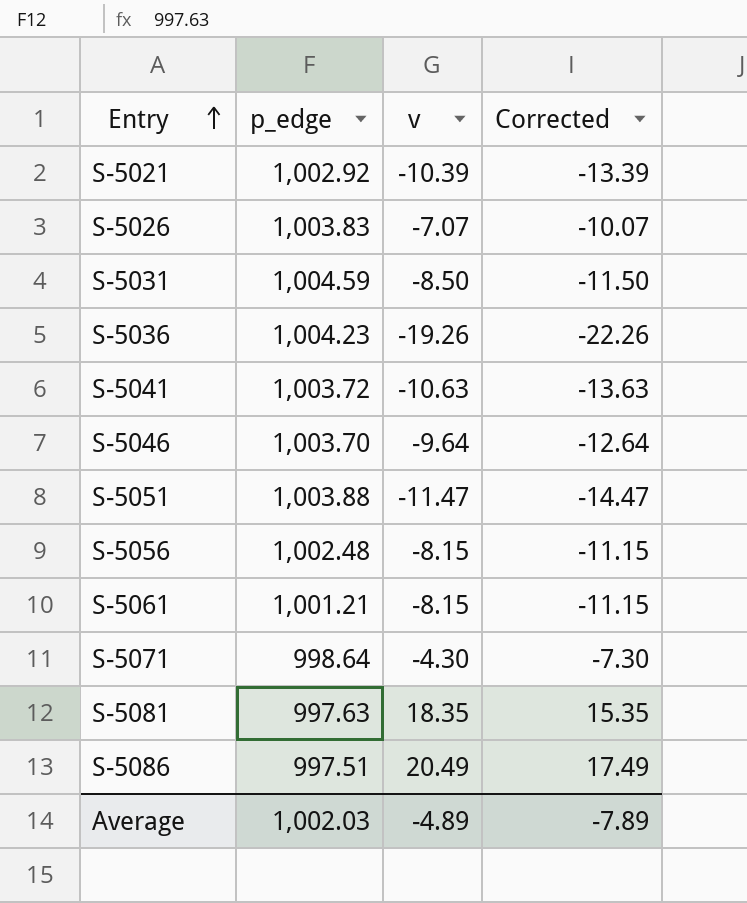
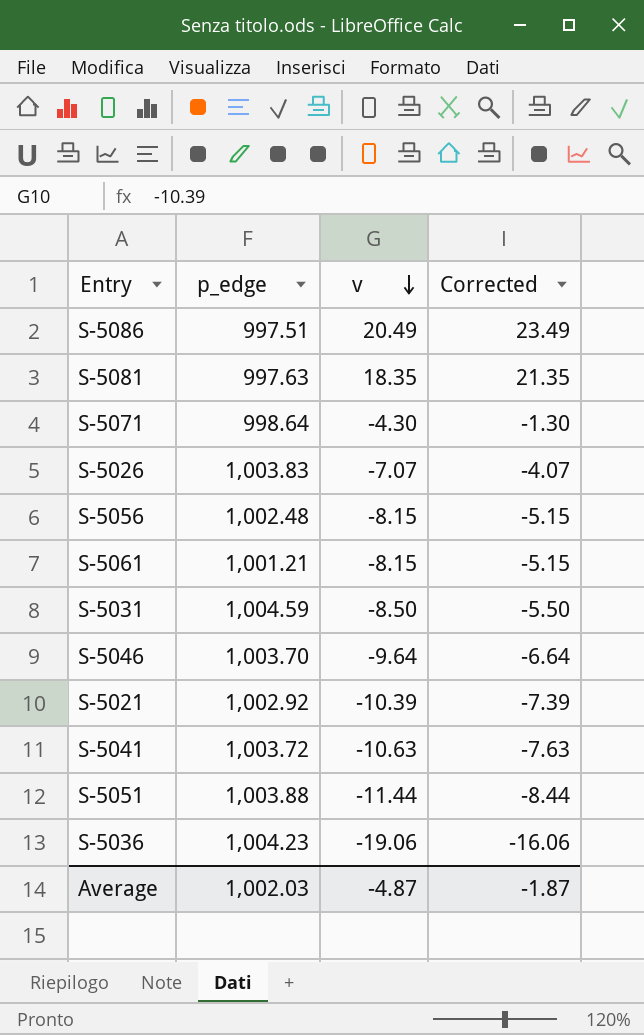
row order: Entry ascending -> v descending
column Corrected | formula: [v] - 3 -> [v] + 3
S-5051 | v: -11.47 -> -11.44
S-5036 | v: -19.26 -> -19.06
Average | v: -4.89 -> -4.87
Average | Corrected: -7.89 -> -1.87

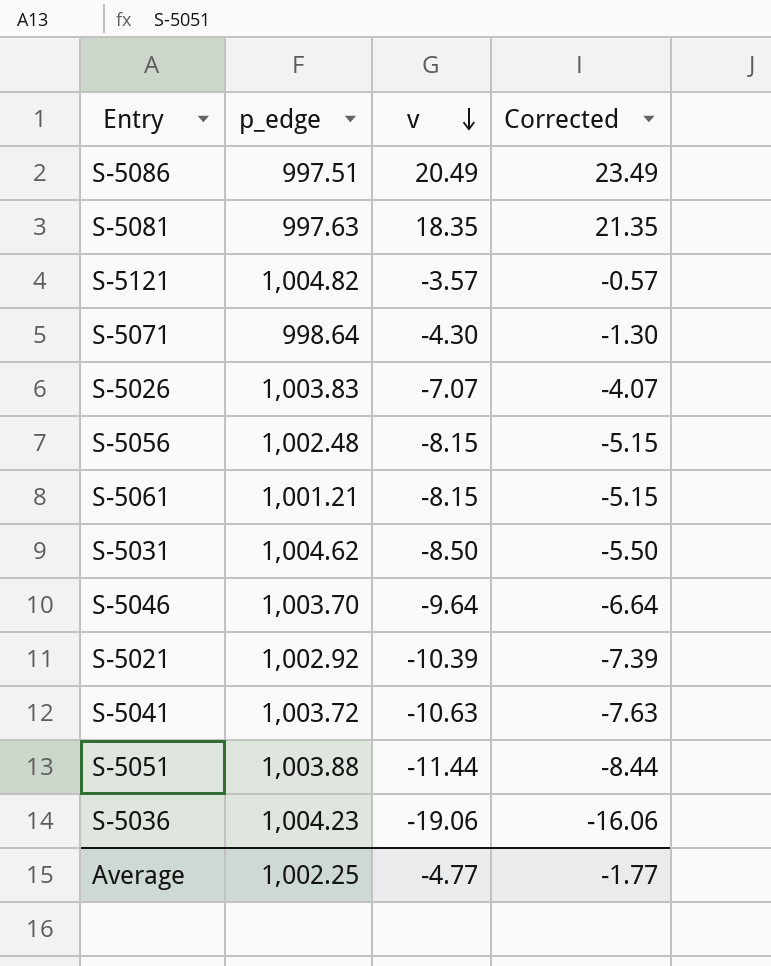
row S-5121: none -> 1,004.82 | -3.57 | -0.57
S-5031 | p_edge: 1,004.59 -> 1,004.62
Average | p_edge: 1,002.03 -> 1,002.25
Average | v: -4.87 -> -4.77
Average | Corrected: -1.87 -> -1.77

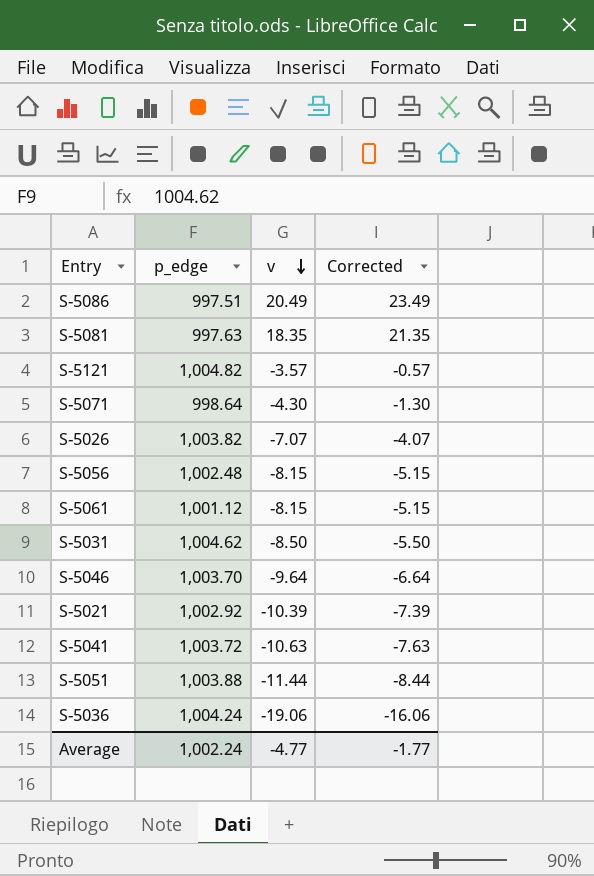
S-5026 | p_edge: 1,003.83 -> 1,003.82
S-5061 | p_edge: 1,001.21 -> 1,001.12
S-5036 | p_edge: 1,004.23 -> 1,004.24
Average | p_edge: 1,002.25 -> 1,002.24

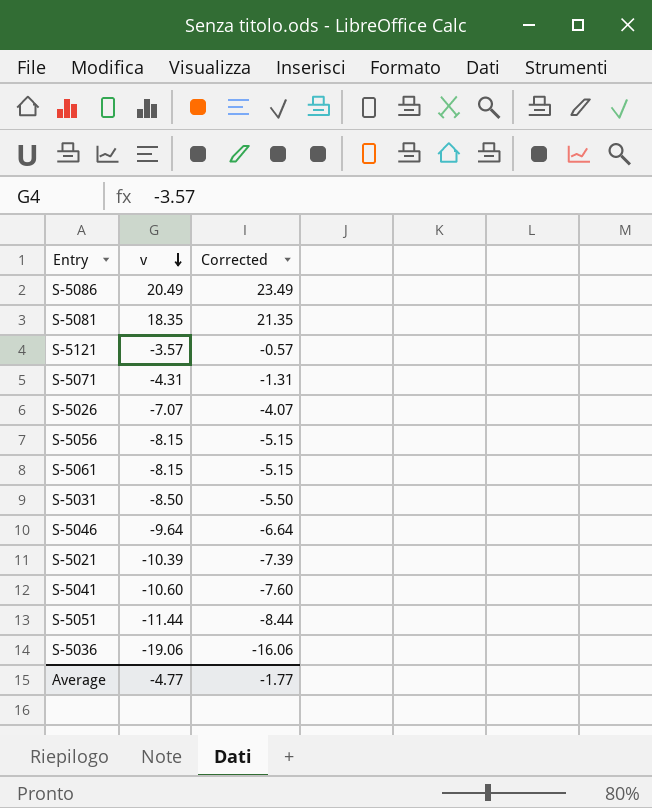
column p_edge | position: 2 -> none
S-5071 | v: -4.30 -> -4.31
S-5071 | Corrected: -1.30 -> -1.31
S-5041 | v: -10.63 -> -10.60
S-5041 | Corrected: -7.63 -> -7.60

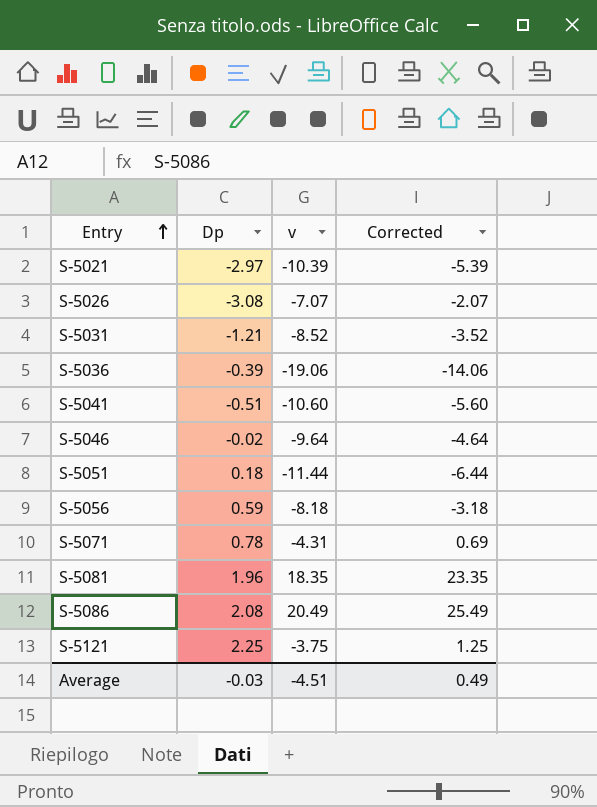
row order: v descending -> Entry ascending
column Dp | position: none -> 2
column Corrected | formula: [v] + 3 -> [v] + 5
row S-5061: -8.15 | -5.15 -> none
S-5031 | v: -8.50 -> -8.52
S-5056 | v: -8.15 -> -8.18
S-5121 | v: -3.57 -> -3.75
Average | v: -4.77 -> -4.51
Average | Corrected: -1.77 -> 0.49

